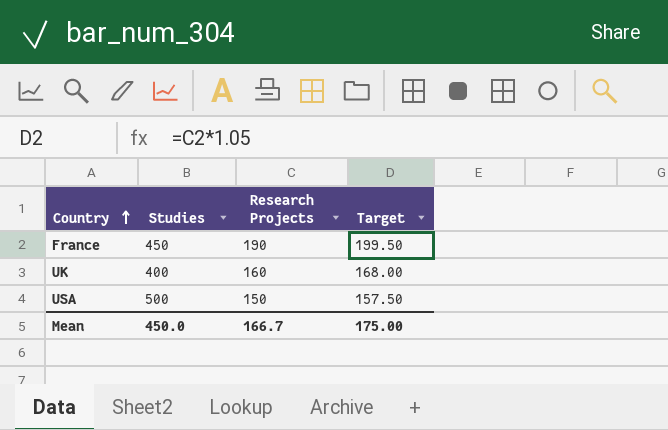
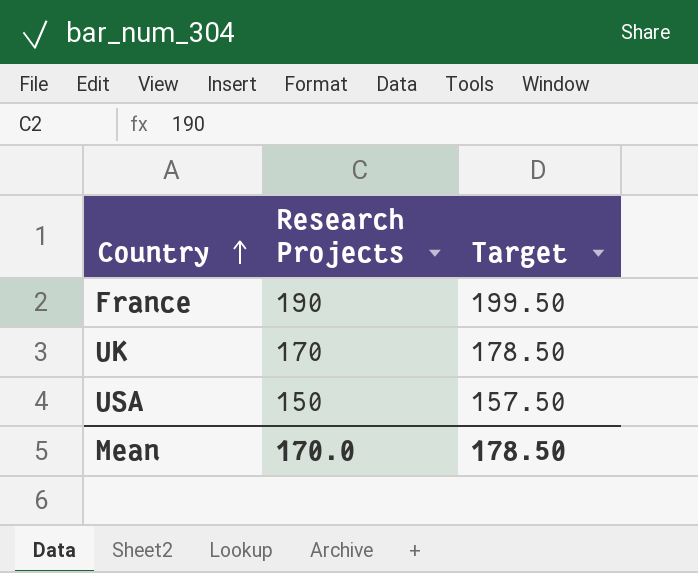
column Studies | position: 2 -> none
UK | Research Projects: 160 -> 170
UK | Target: 168.00 -> 178.50
Mean | Research Projects: 166.7 -> 170.0
Mean | Target: 175.00 -> 178.50

